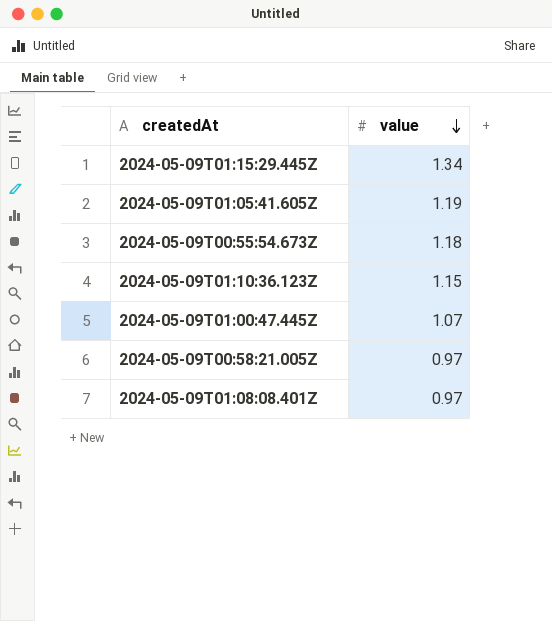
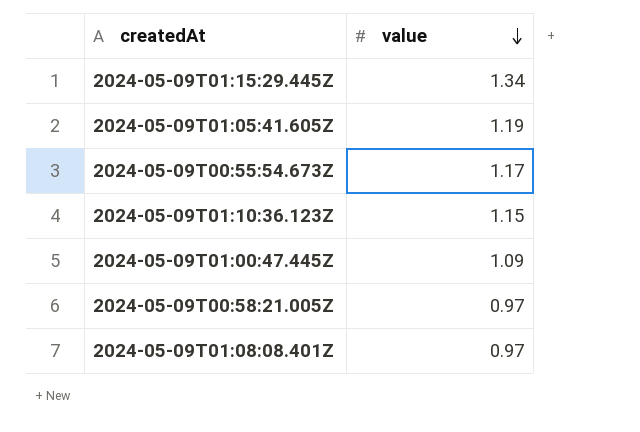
2024-05-09T00:55:54.673Z | value: 1.18 -> 1.17
2024-05-09T01:00:47.445Z | value: 1.07 -> 1.09

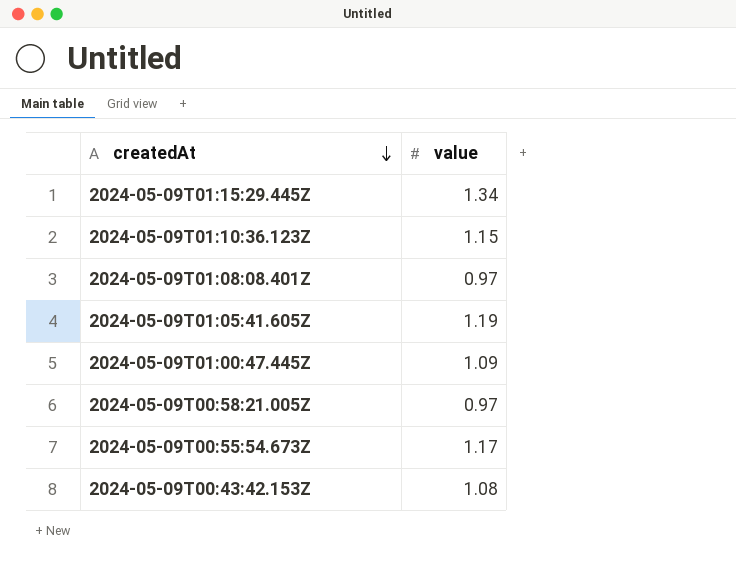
row order: value descending -> createdAt descending
row 2024-05-09T00:43:42.153Z: none -> 1.08

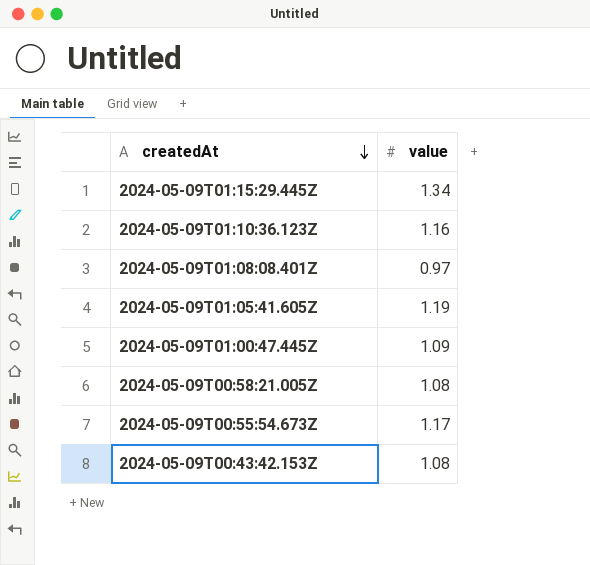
2024-05-09T01:10:36.123Z | value: 1.15 -> 1.16
2024-05-09T00:58:21.005Z | value: 0.97 -> 1.08

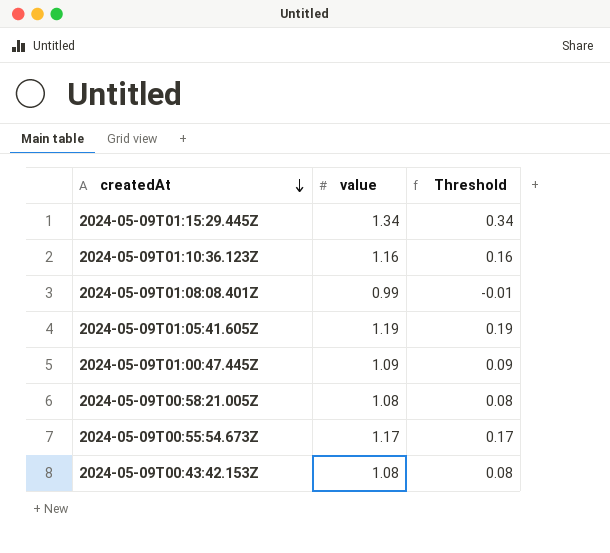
column Threshold | formula: none -> [value] - 1
2024-05-09T01:08:08.401Z | value: 0.97 -> 0.99

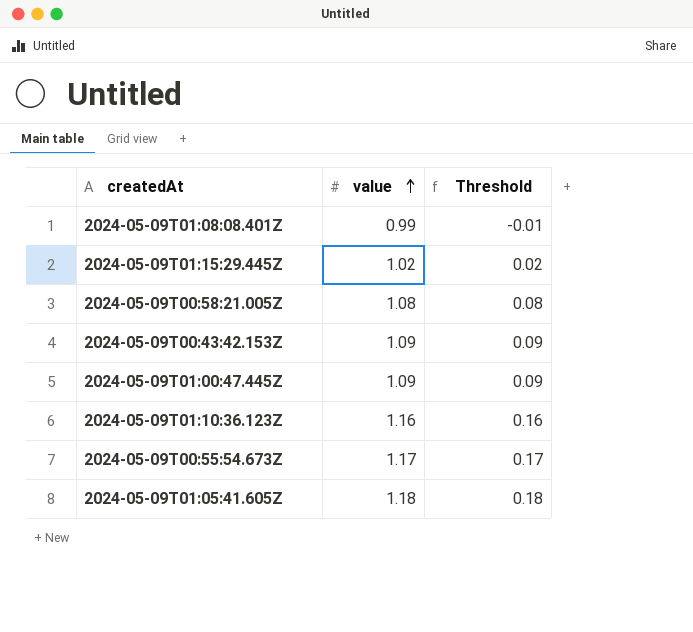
row order: createdAt descending -> value ascending
2024-05-09T01:15:29.445Z | value: 1.34 -> 1.02
2024-05-09T01:15:29.445Z | Threshold: 0.34 -> 0.02
2024-05-09T00:43:42.153Z | value: 1.08 -> 1.09
2024-05-09T00:43:42.153Z | Threshold: 0.08 -> 0.09
2024-05-09T01:05:41.605Z | value: 1.19 -> 1.18
2024-05-09T01:05:41.605Z | Threshold: 0.19 -> 0.18

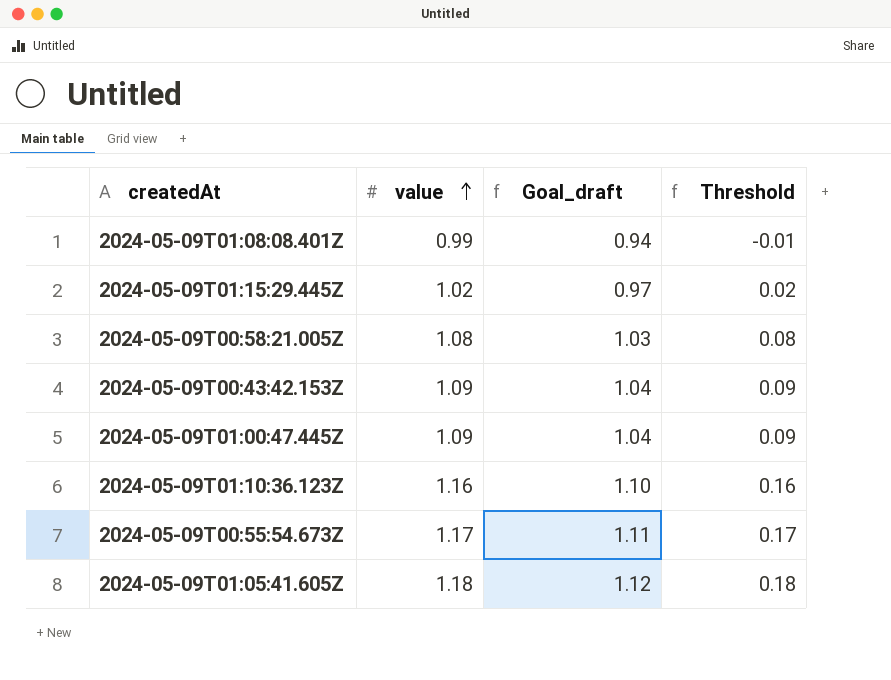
column Goal_draft | formula: none -> [value] * 0.95

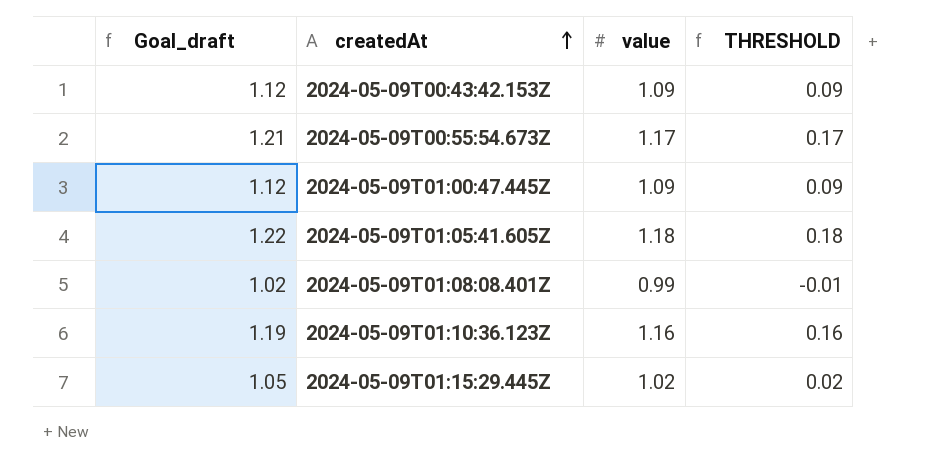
row order: value ascending -> createdAt ascending
column Goal_draft | formula: [value] * 0.95 -> [value] * 1.03
column Goal_draft | position: 3 -> 1
column name: Threshold -> THRESHOLD
row 2024-05-09T00:58:21.005Z: 1.08 | 1.03 | 0.08 -> none

